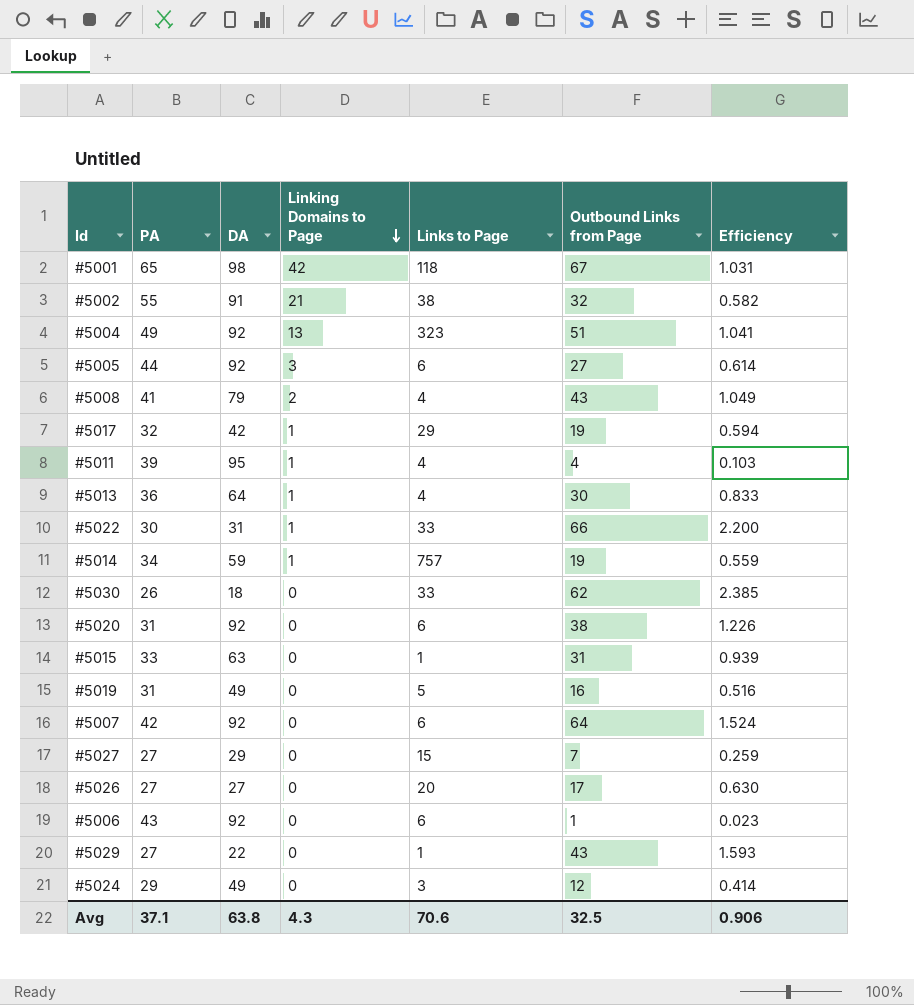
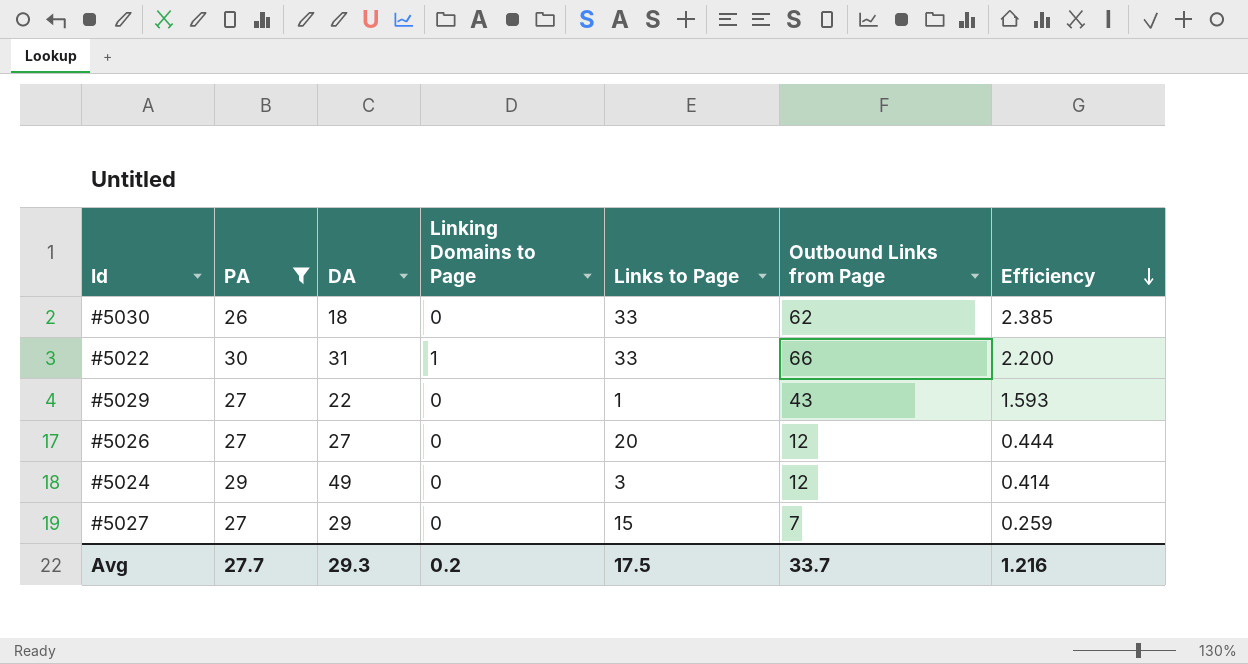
filter: none -> PA <= 30
row order: Linking Domains to Page descending -> Efficiency descending
#5026 | Outbound Links from Page: 17 -> 12
#5026 | Efficiency: 0.630 -> 0.444
Avg | PA: 37.1 -> 27.7
Avg | DA: 63.8 -> 29.3
Avg | Linking Domains to Page: 4.3 -> 0.2
Avg | Links to Page: 70.6 -> 17.5
Avg | Outbound Links from Page: 32.5 -> 33.7
Avg | Efficiency: 0.906 -> 1.216

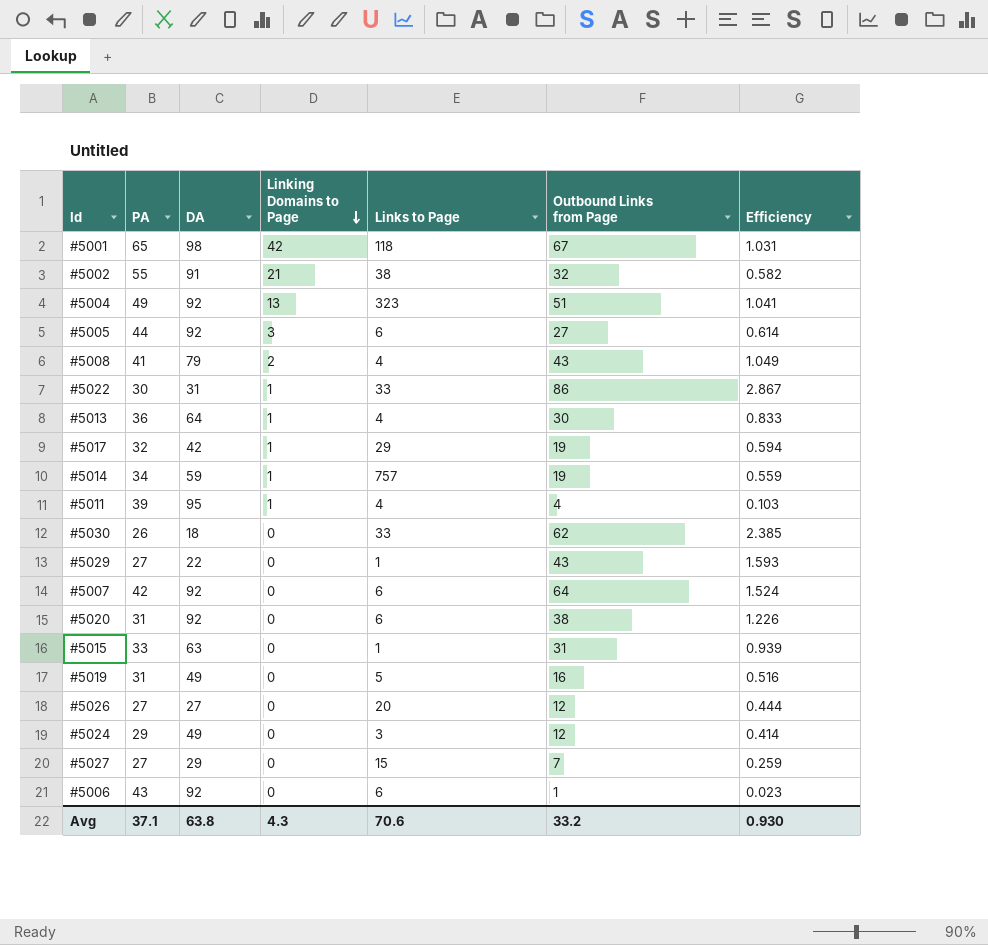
filter: PA <= 30 -> none
row order: Efficiency descending -> Linking Domains to Page descending
#5022 | Outbound Links from Page: 66 -> 86
#5022 | Efficiency: 2.200 -> 2.867
Avg | PA: 27.7 -> 37.1
Avg | DA: 29.3 -> 63.8
Avg | Linking Domains to Page: 0.2 -> 4.3
Avg | Links to Page: 17.5 -> 70.6
Avg | Outbound Links from Page: 33.7 -> 33.2
Avg | Efficiency: 1.216 -> 0.930

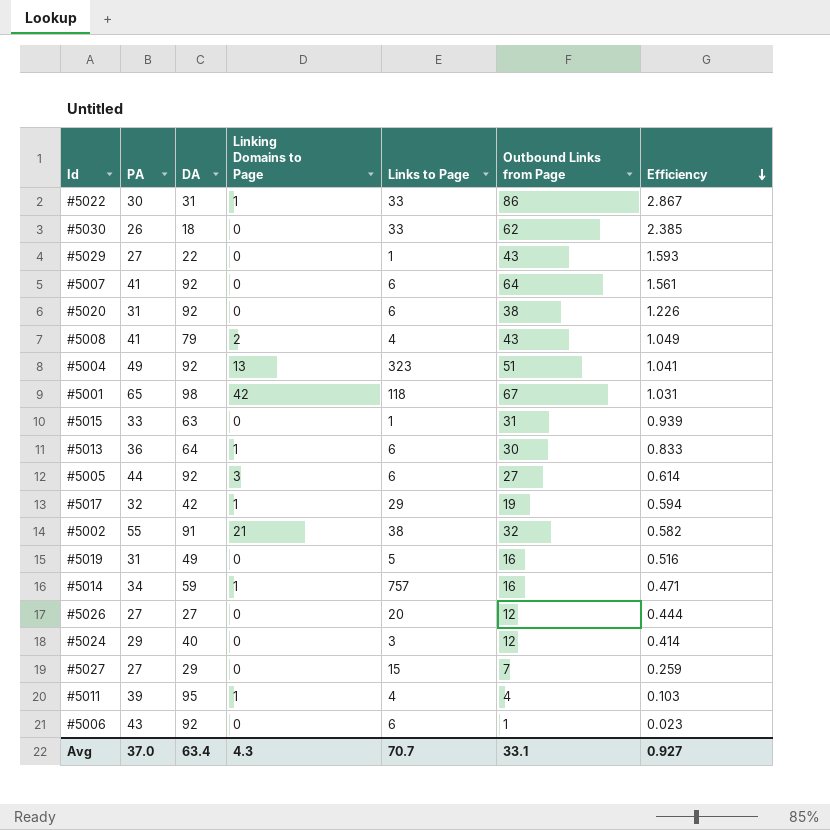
row order: Linking Domains to Page descending -> Efficiency descending
#5007 | PA: 42 -> 41
#5007 | Efficiency: 1.524 -> 1.561
#5013 | Links to Page: 4 -> 6
#5014 | Outbound Links from Page: 19 -> 16
#5014 | Efficiency: 0.559 -> 0.471
#5024 | DA: 49 -> 40
Avg | PA: 37.1 -> 37.0
Avg | DA: 63.8 -> 63.4
Avg | Links to Page: 70.6 -> 70.7
Avg | Outbound Links from Page: 33.2 -> 33.1
Avg | Efficiency: 0.930 -> 0.927

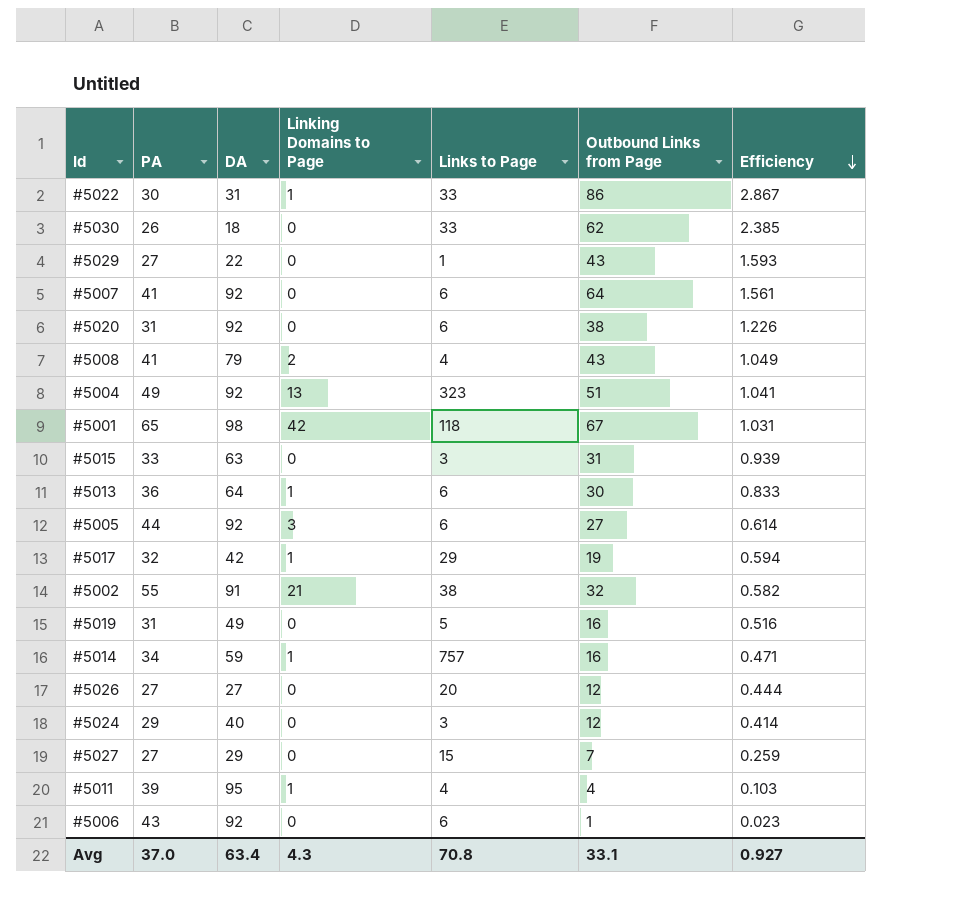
#5015 | Links to Page: 1 -> 3
Avg | Links to Page: 70.7 -> 70.8

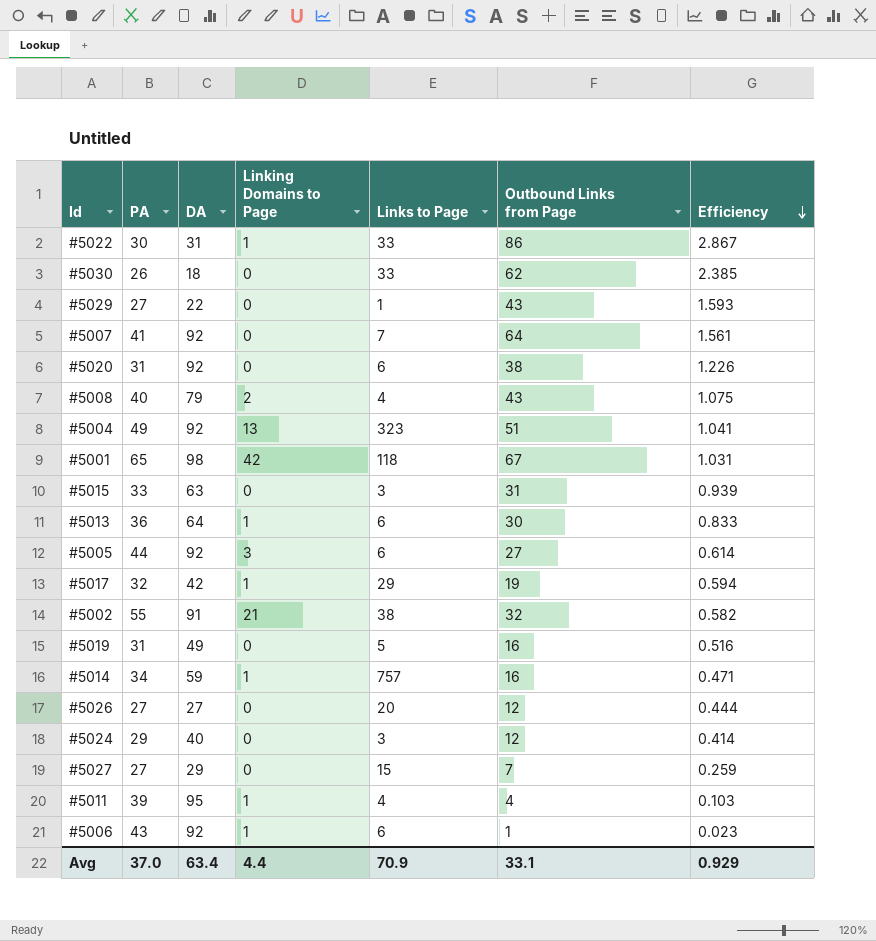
#5007 | Links to Page: 6 -> 7
#5008 | PA: 41 -> 40
#5008 | Efficiency: 1.049 -> 1.075
#5006 | Linking Domains to Page: 0 -> 1
Avg | Linking Domains to Page: 4.3 -> 4.4
Avg | Links to Page: 70.8 -> 70.9
Avg | Efficiency: 0.927 -> 0.929

